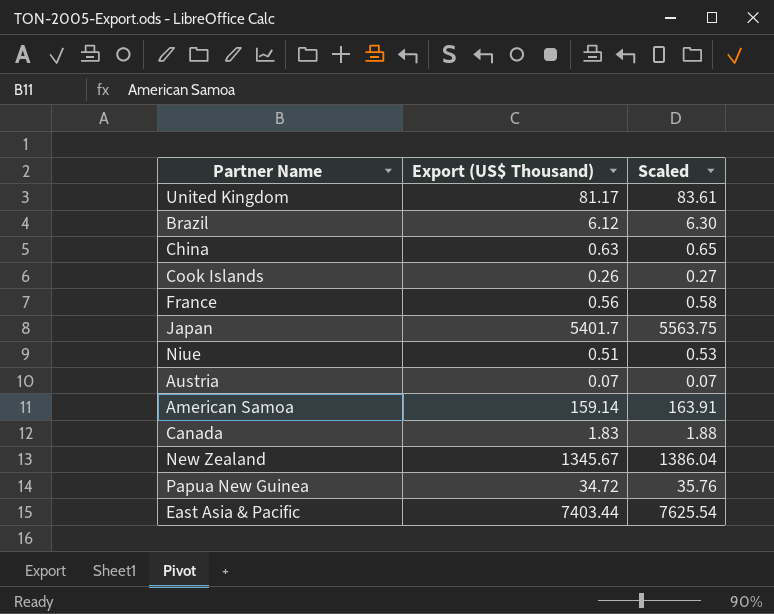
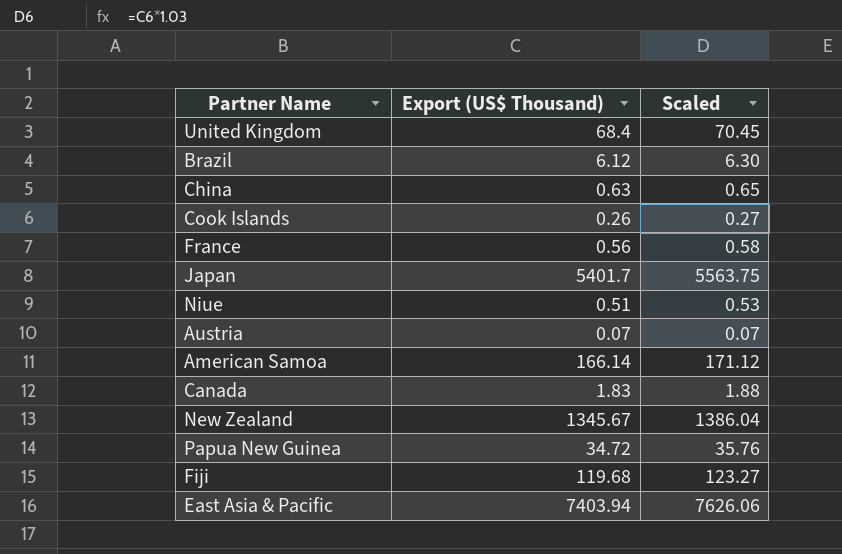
United Kingdom | Export (US$ Thousand): 81.17 -> 68.4
United Kingdom | Scaled: 83.61 -> 70.45
American Samoa | Export (US$ Thousand): 159.14 -> 166.14
American Samoa | Scaled: 163.91 -> 171.12
row Fiji: none -> 119.68 | 123.27
East Asia & Pacific | Export (US$ Thousand): 7403.44 -> 7403.94
East Asia & Pacific | Scaled: 7625.54 -> 7626.06

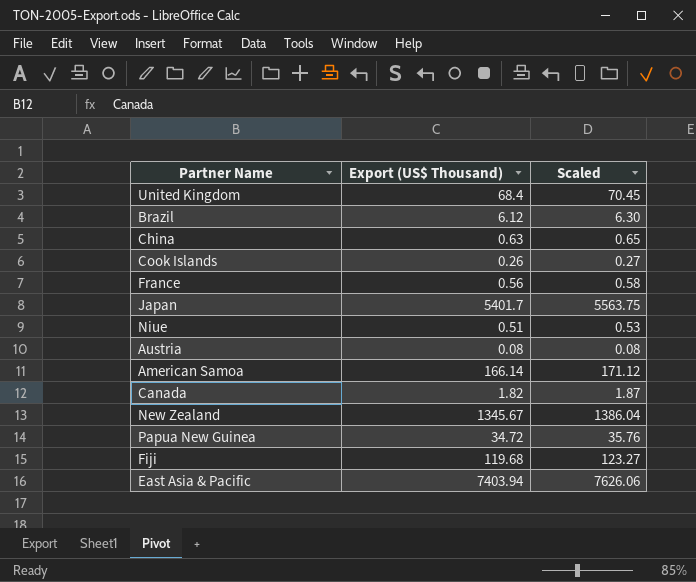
Austria | Export (US$ Thousand): 0.07 -> 0.08
Austria | Scaled: 0.07 -> 0.08
Canada | Export (US$ Thousand): 1.83 -> 1.82
Canada | Scaled: 1.88 -> 1.87

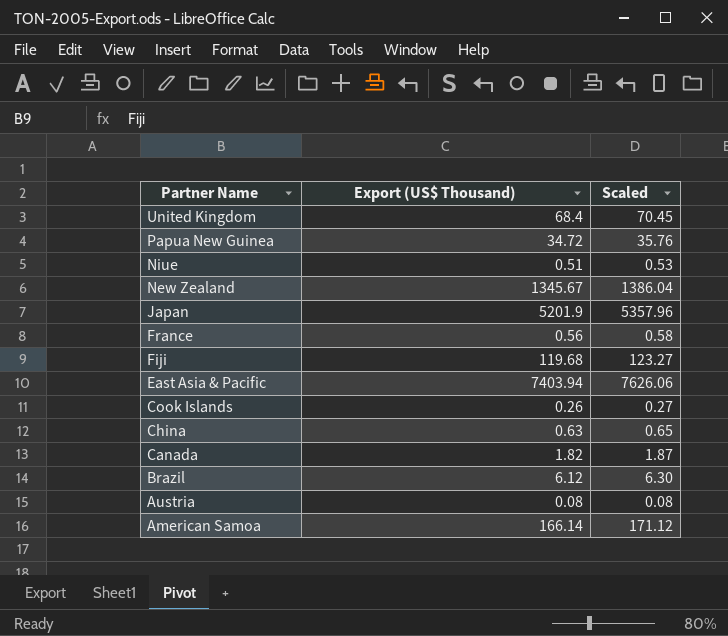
row order: none -> Partner Name descending
Japan | Export (US$ Thousand): 5401.7 -> 5201.9
Japan | Scaled: 5563.75 -> 5357.96

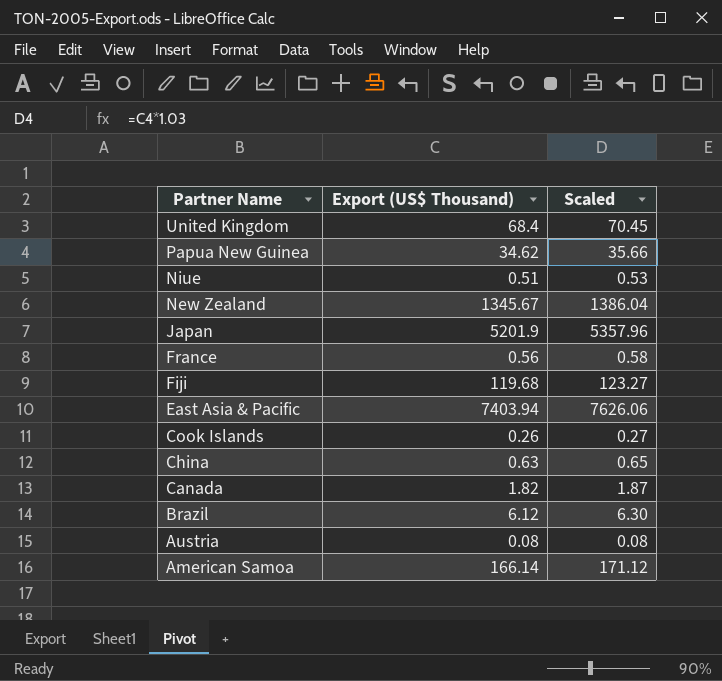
Papua New Guinea | Export (US$ Thousand): 34.72 -> 34.62
Papua New Guinea | Scaled: 35.76 -> 35.66

